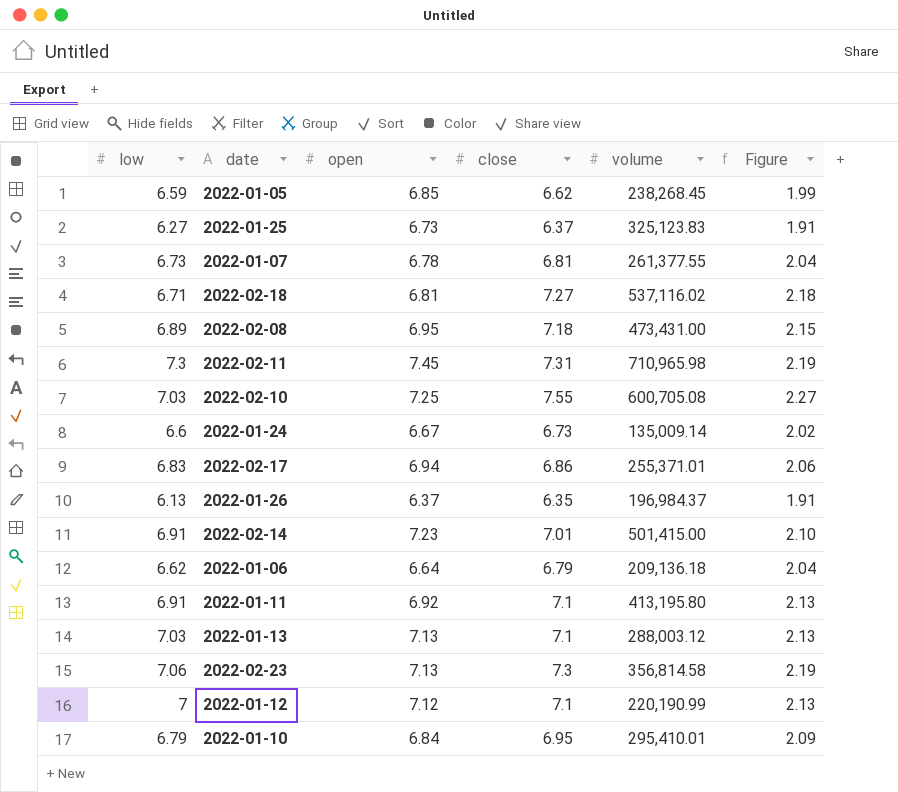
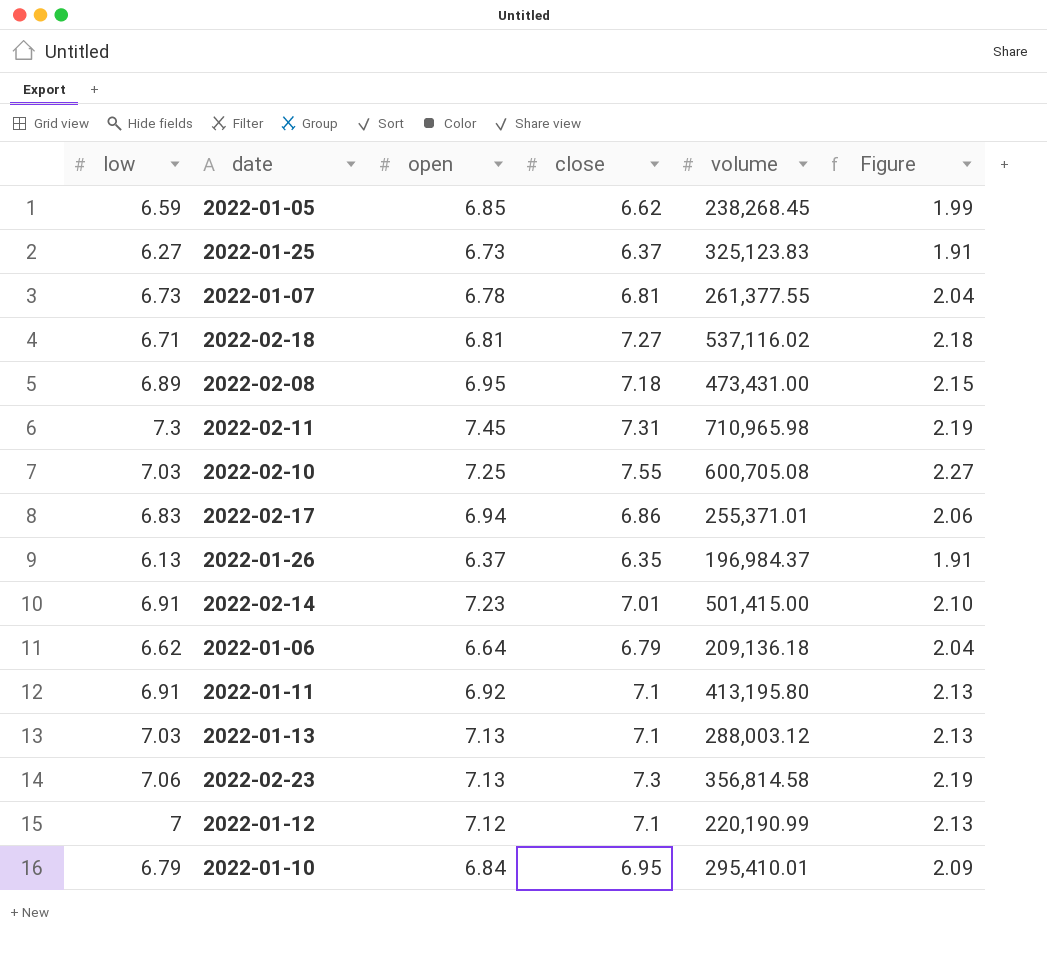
row 2022-01-24: 6.6 | 6.67 | 6.73 | 135,009.14 | 2.02 -> none

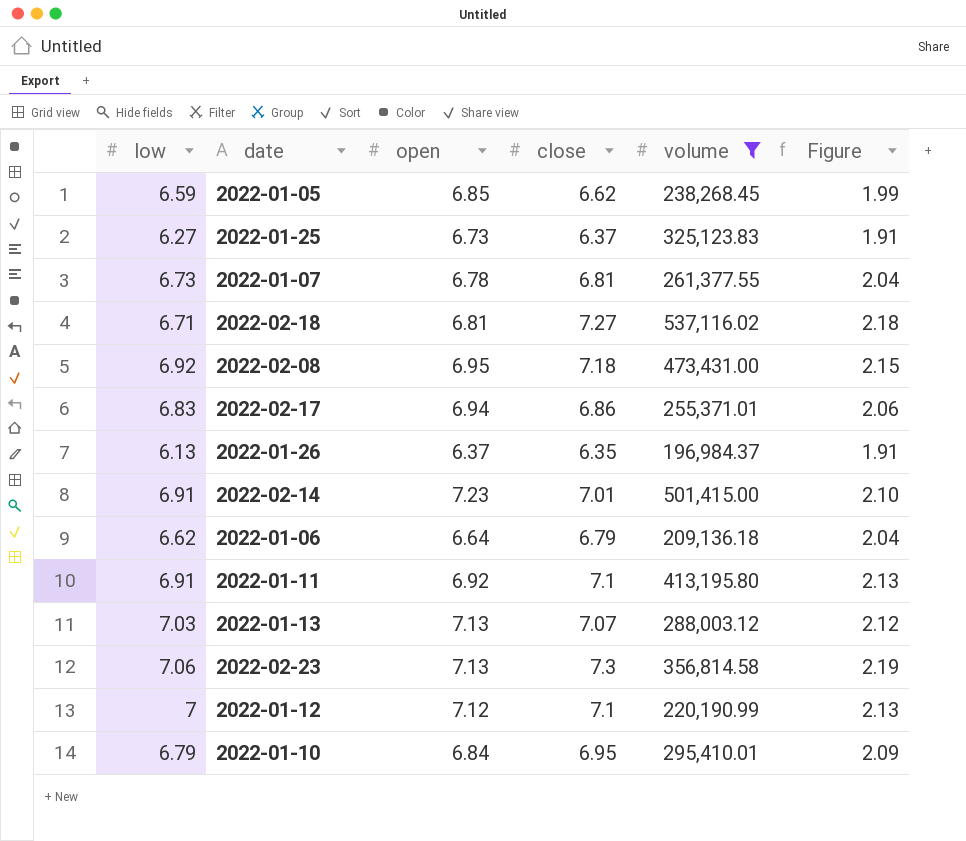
filter: none -> volume <= 537,116.02
2022-02-08 | low: 6.89 -> 6.92
2022-01-13 | close: 7.1 -> 7.07
2022-01-13 | Figure: 2.13 -> 2.12

